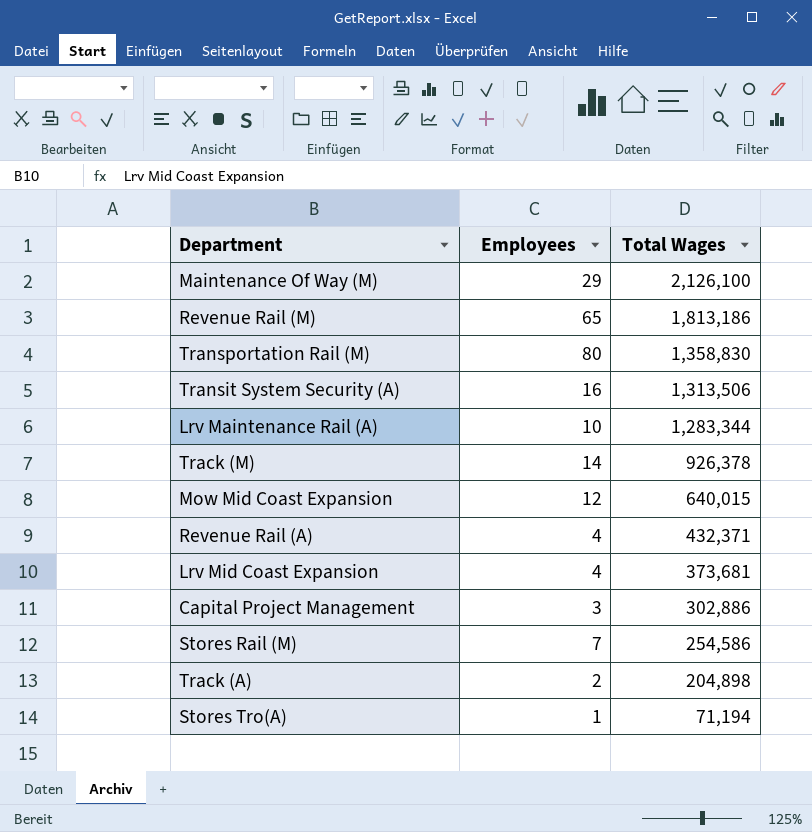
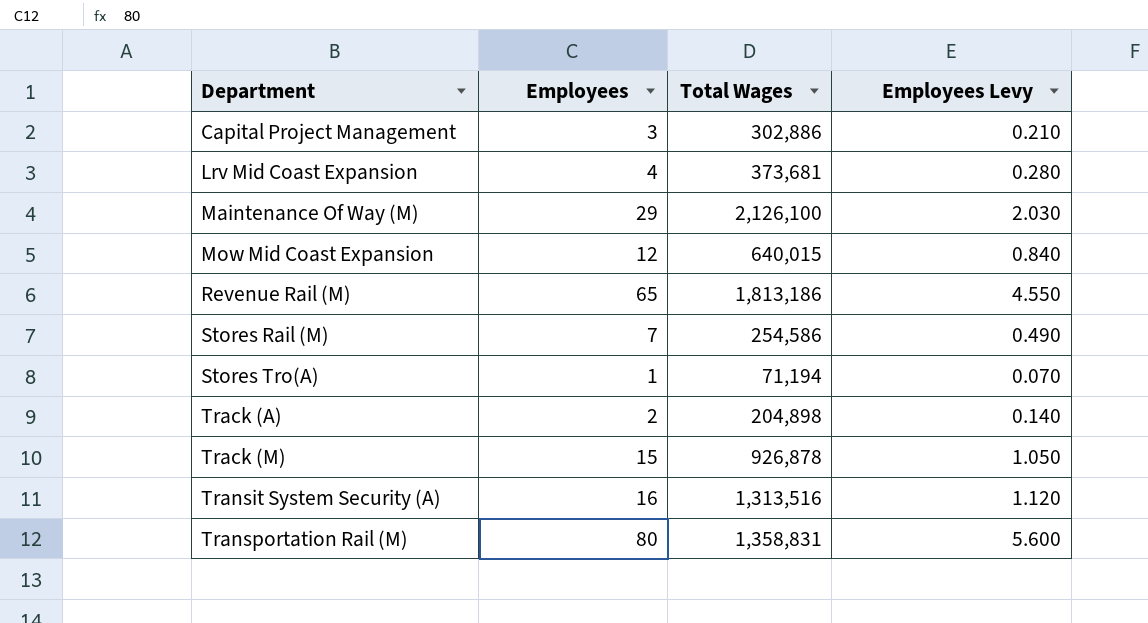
row order: Total Wages descending -> Department ascending
column Employees Levy | formula: none -> [Employees] * 0.07
row Lrv Maintenance Rail (A): 10 | 1,283,344 -> none
row Revenue Rail (A): 4 | 432,371 -> none
Track (M) | Employees: 14 -> 15
Track (M) | Total Wages: 926,378 -> 926,878
Transit System Security (A) | Total Wages: 1,313,506 -> 1,313,516
Transportation Rail (M) | Total Wages: 1,358,830 -> 1,358,831

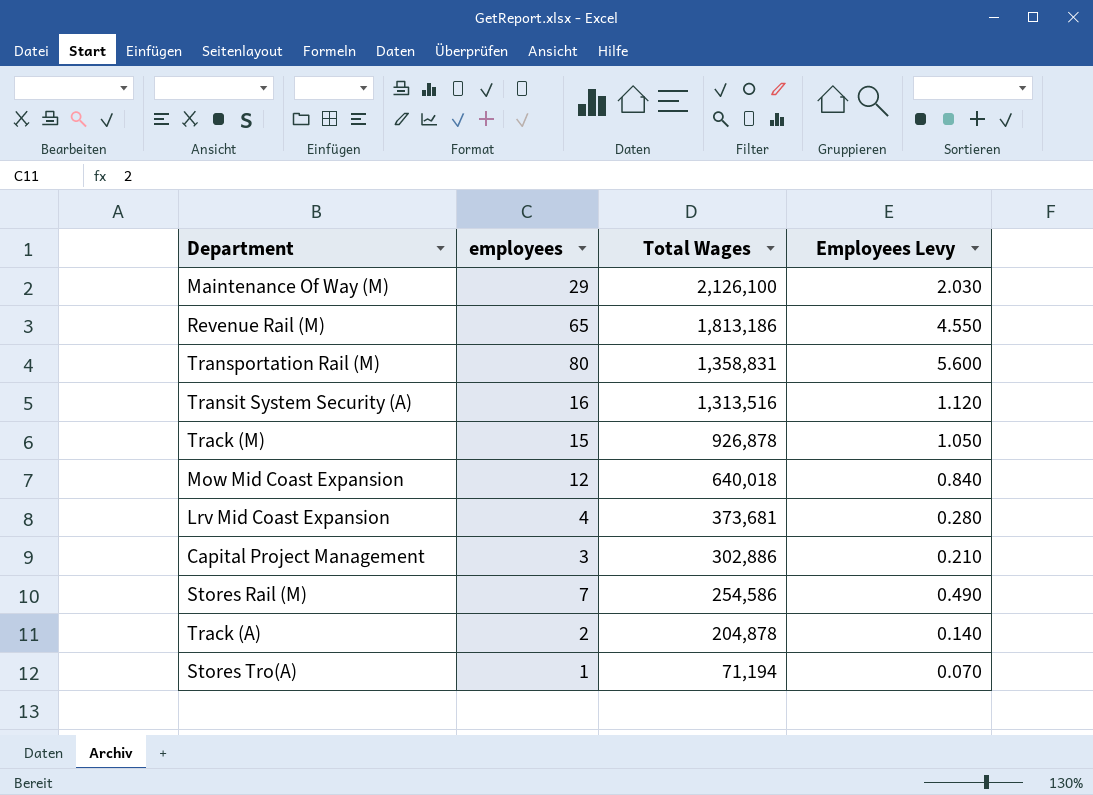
row order: Department ascending -> Total Wages descending
column name: Employees -> employees
Mow Mid Coast Expansion | Total Wages: 640,015 -> 640,018
Track (A) | Total Wages: 204,898 -> 204,878

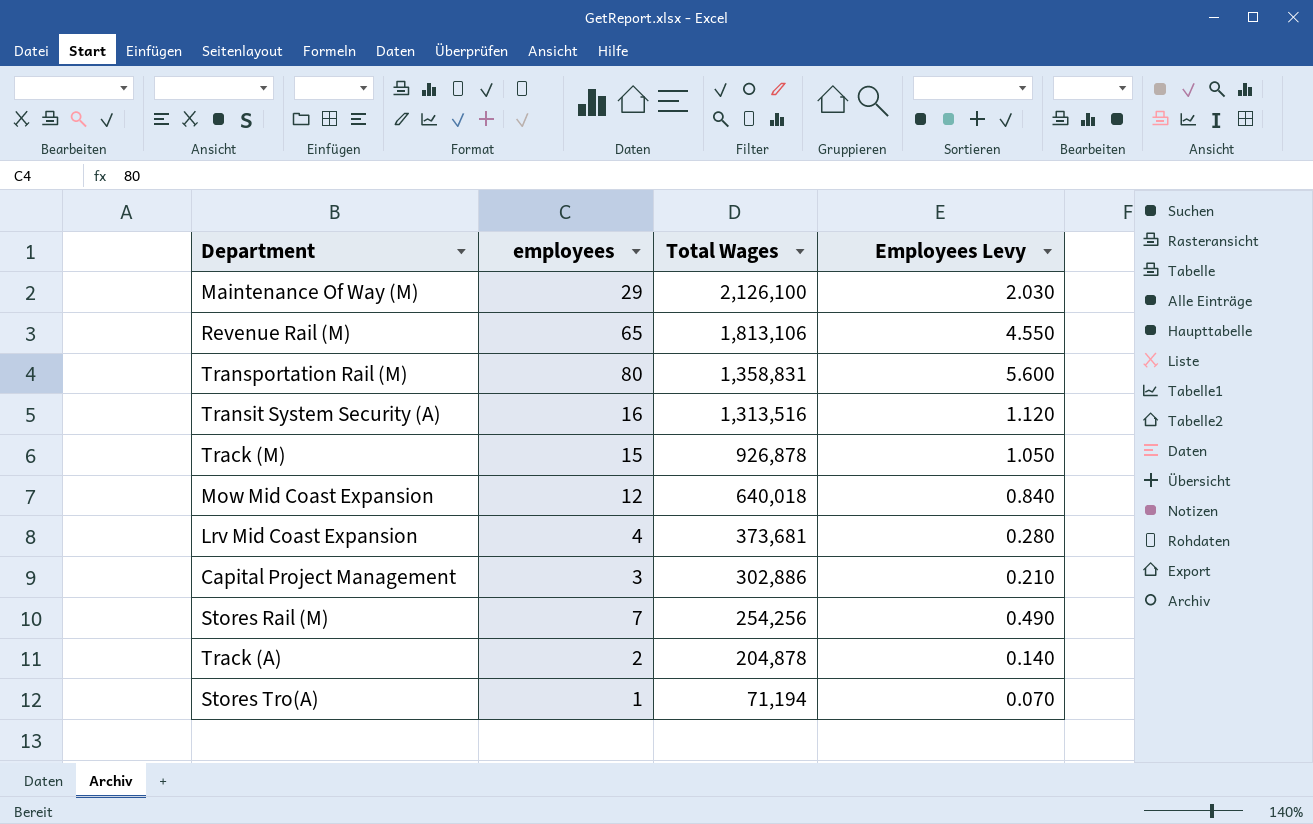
Revenue Rail (M) | Total Wages: 1,813,186 -> 1,813,106
Stores Rail (M) | Total Wages: 254,586 -> 254,256

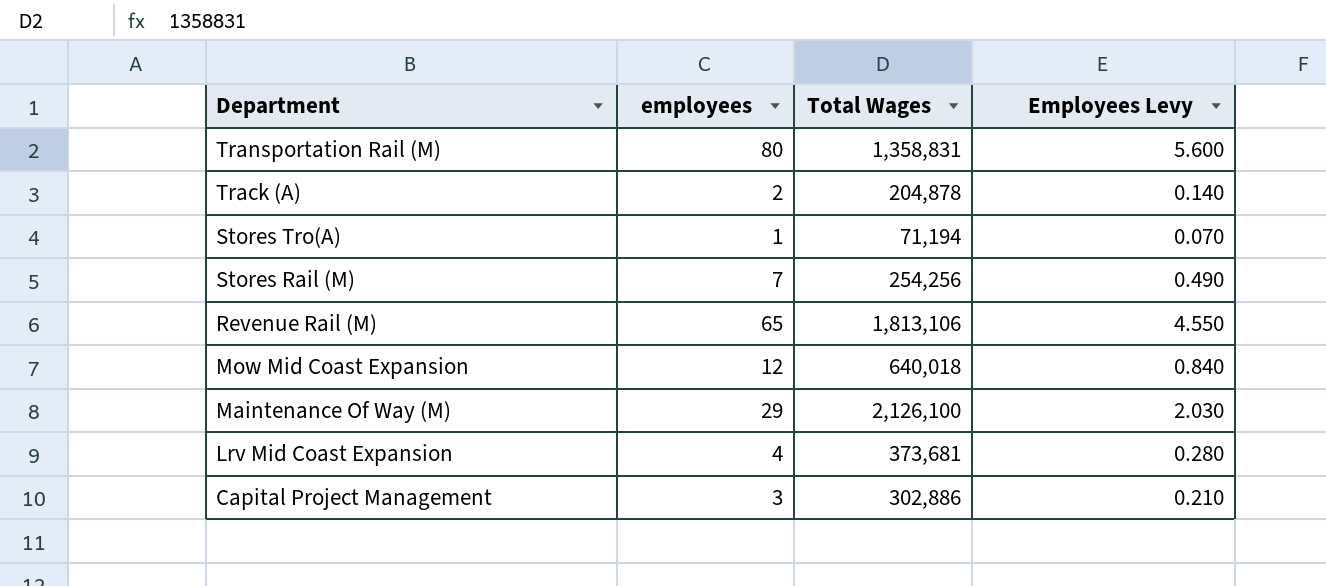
row order: Total Wages descending -> Department descending
row Transit System Security (A): 16 | 1,313,516 | 1.120 -> none
row Track (M): 15 | 926,878 | 1.050 -> none

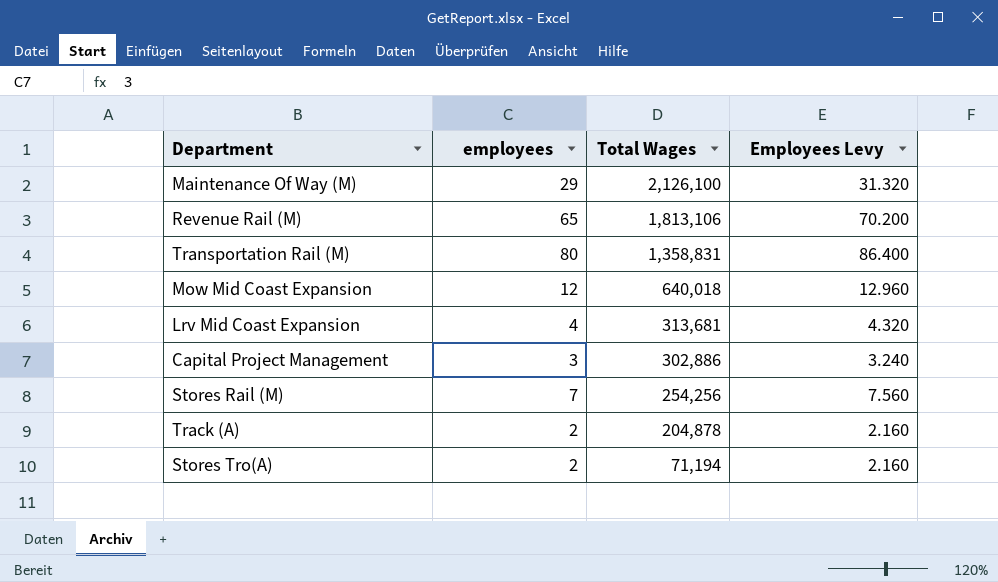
row order: Department descending -> Total Wages descending
column Employees Levy | formula: [employees] * 0.07 -> [employees] * 1.08
Lrv Mid Coast Expansion | Total Wages: 373,681 -> 313,681
Stores Tro(A) | employees: 1 -> 2

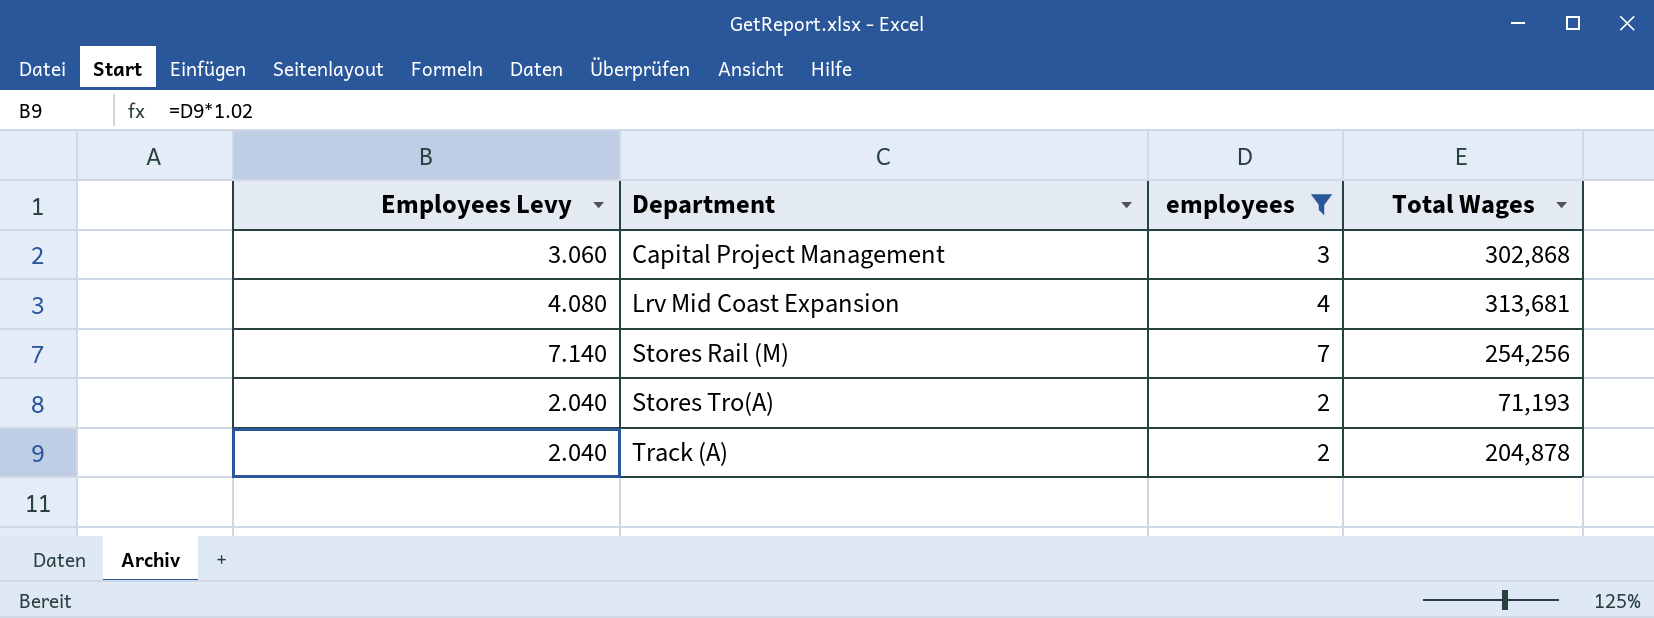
filter: none -> employees <= 7
row order: Total Wages descending -> Department ascending
column Employees Levy | formula: [employees] * 1.08 -> [employees] * 1.02
column Employees Levy | position: 4 -> 1
Capital Project Management | Total Wages: 302,886 -> 302,868
Stores Tro(A) | Total Wages: 71,194 -> 71,193

